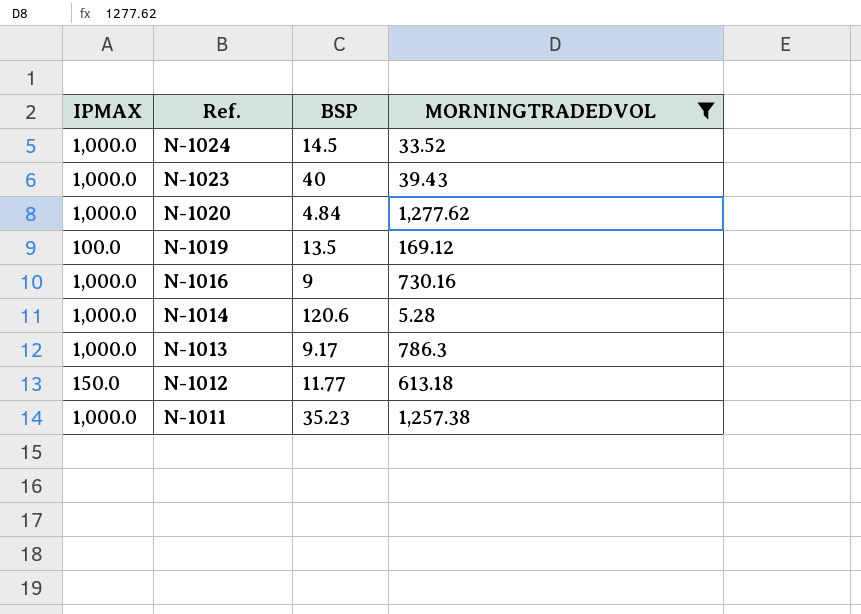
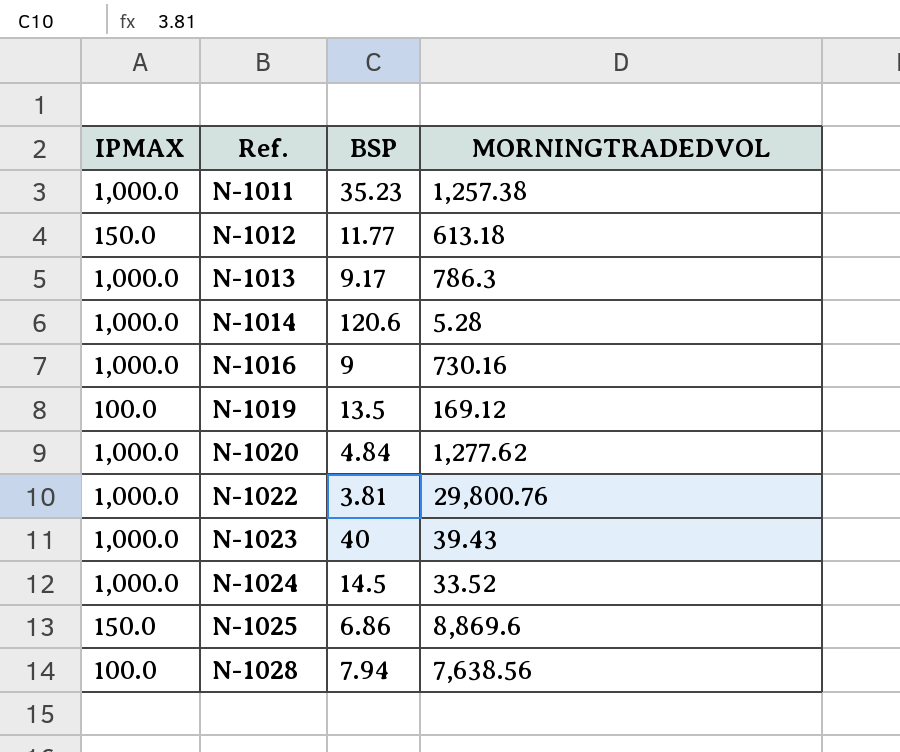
filter: MORNINGTRADEDVOL <= 1,277.62 -> none
row order: Ref. descending -> Ref. ascending

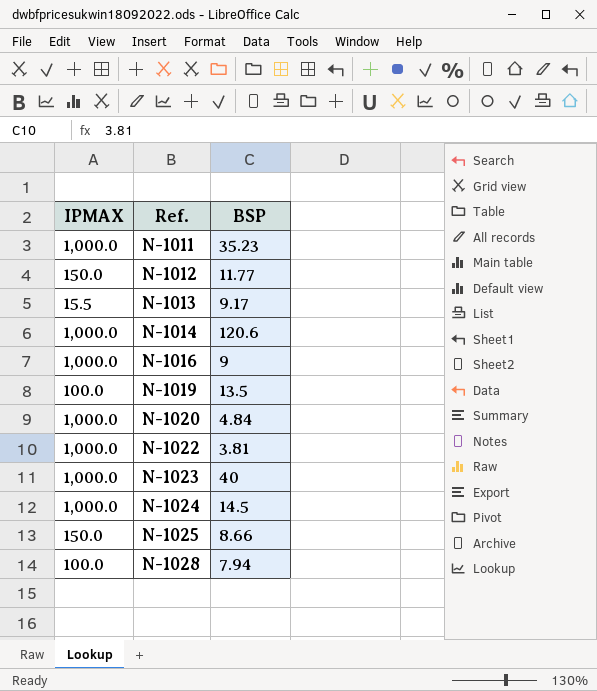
column MORNINGTRADEDVOL | position: 4 -> none
N-1013 | IPMAX: 1,000.0 -> 15.5
N-1025 | BSP: 6.86 -> 8.66

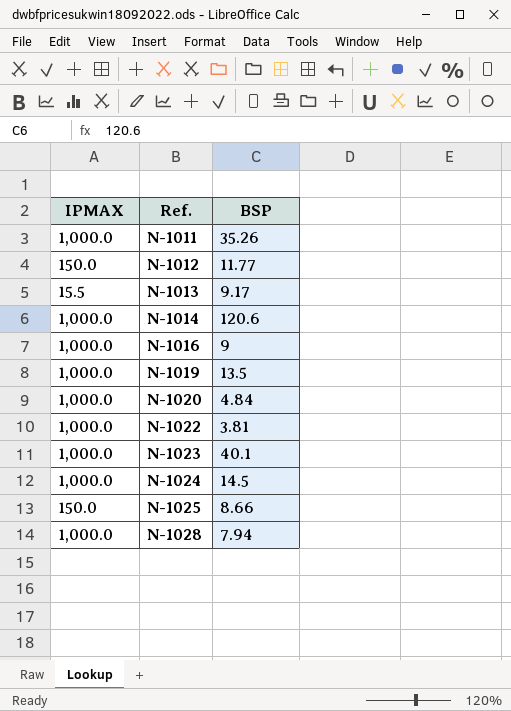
N-1011 | BSP: 35.23 -> 35.26
N-1019 | IPMAX: 100.0 -> 1,000.0
N-1023 | BSP: 40 -> 40.1
N-1028 | IPMAX: 100.0 -> 1,000.0

